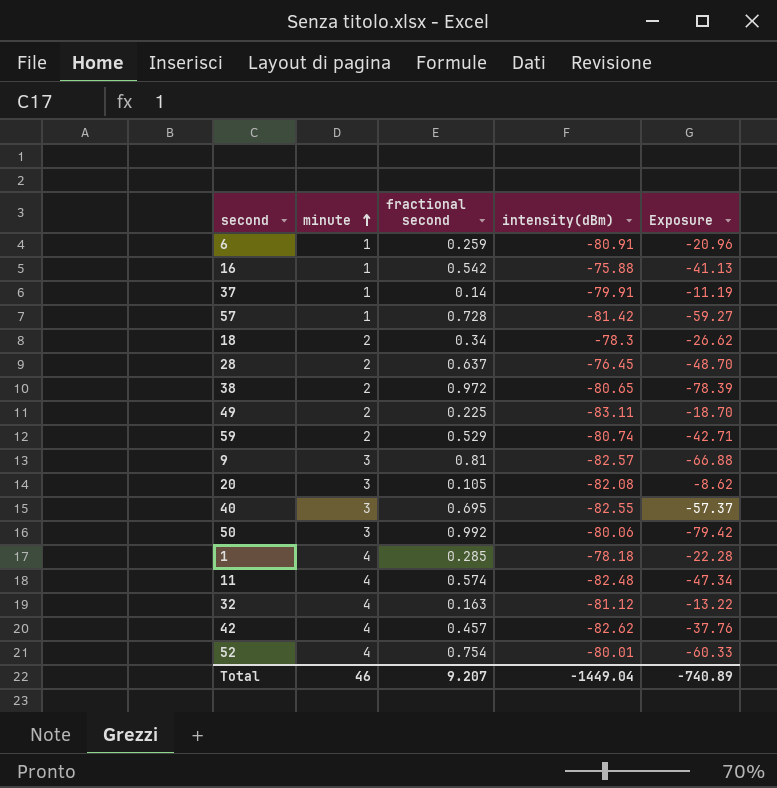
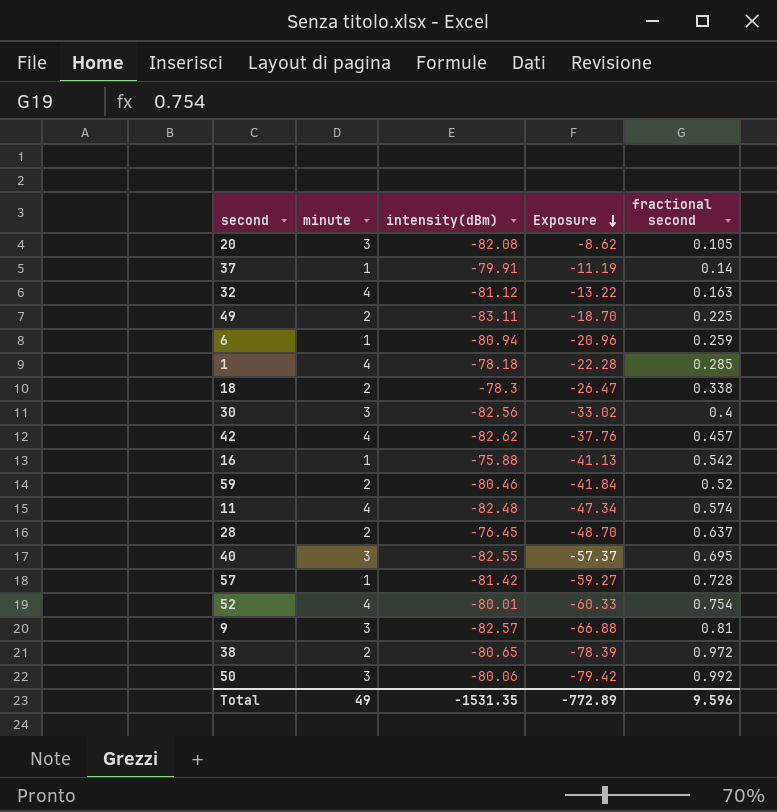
row order: minute ascending -> Exposure descending
column fractional second | position: 3 -> 5
6 | intensity(dBm): -80.91 -> -80.94
18 | Exposure: -26.62 -> -26.47
18 | fractional second: 0.34 -> 0.338
row 30: none -> 3 | -82.56 | -33.02 | 0.4
59 | intensity(dBm): -80.74 -> -80.46
59 | Exposure: -42.71 -> -41.84
59 | fractional second: 0.529 -> 0.52
Total | minute: 46 -> 49
Total | intensity(dBm): -1449.04 -> -1531.35
Total | Exposure: -740.89 -> -772.89
Total | fractional second: 9.207 -> 9.596

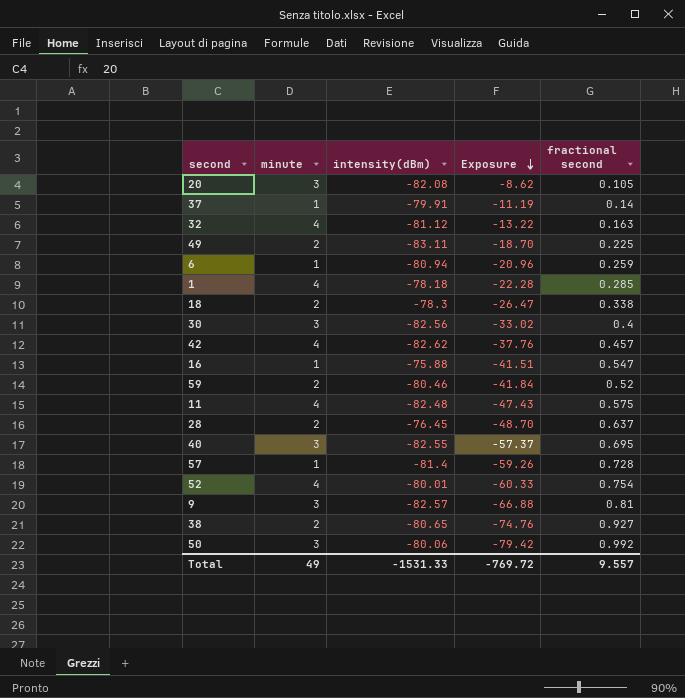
16 | Exposure: -41.13 -> -41.51
16 | fractional second: 0.542 -> 0.547
11 | Exposure: -47.34 -> -47.43
11 | fractional second: 0.574 -> 0.575
57 | intensity(dBm): -81.42 -> -81.4
57 | Exposure: -59.27 -> -59.26
38 | Exposure: -78.39 -> -74.76
38 | fractional second: 0.972 -> 0.927
Total | intensity(dBm): -1531.35 -> -1531.33
Total | Exposure: -772.89 -> -769.72
Total | fractional second: 9.596 -> 9.557

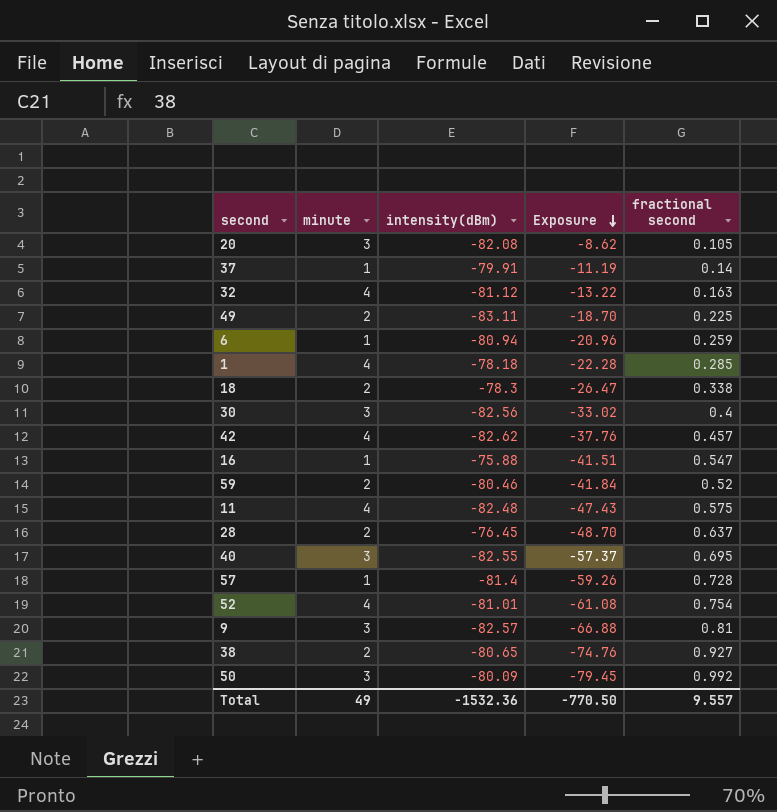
52 | intensity(dBm): -80.01 -> -81.01
52 | Exposure: -60.33 -> -61.08
50 | intensity(dBm): -80.06 -> -80.09
50 | Exposure: -79.42 -> -79.45
Total | intensity(dBm): -1531.33 -> -1532.36
Total | Exposure: -769.72 -> -770.50

